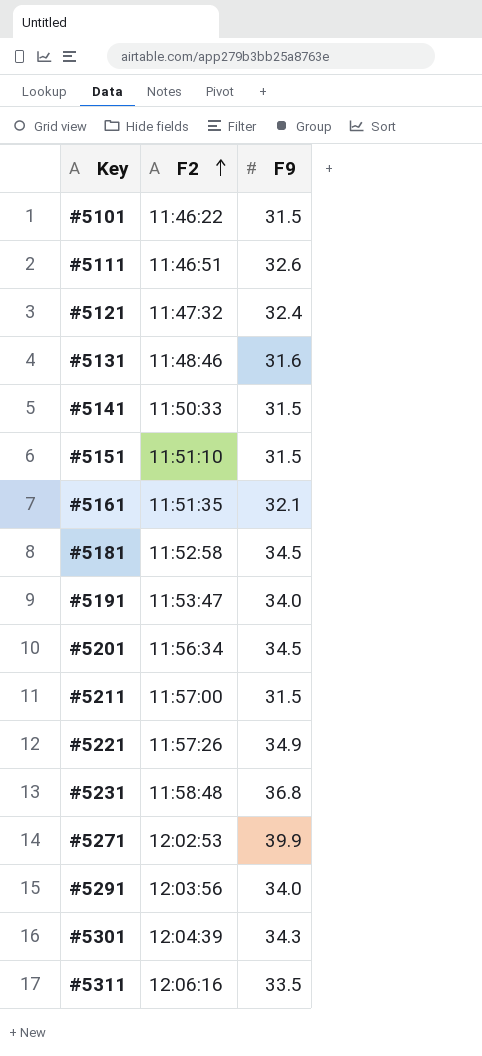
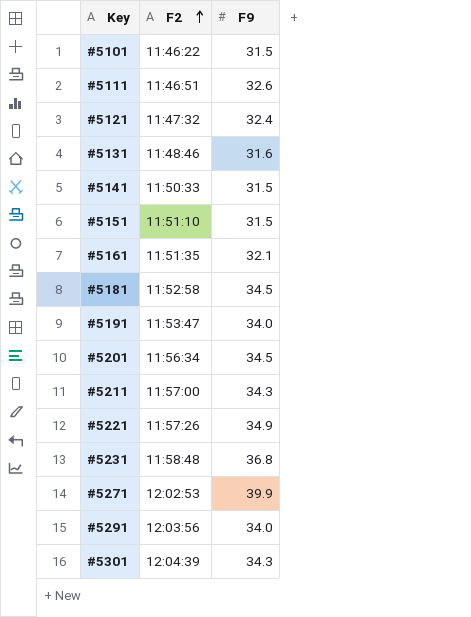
row #5311: 12:06:16 | 33.5 -> none
#5211 | F9: 31.5 -> 34.3

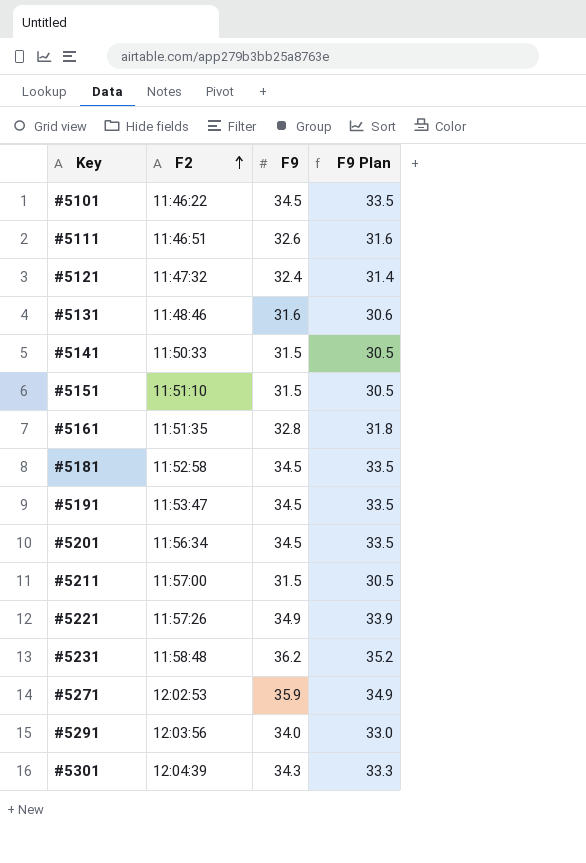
column F9 Plan | formula: none -> [F9] - 1
#5101 | F9: 31.5 -> 34.5
#5161 | F9: 32.1 -> 32.8
#5191 | F9: 34.0 -> 34.5
#5211 | F9: 34.3 -> 31.5
#5231 | F9: 36.8 -> 36.2
#5271 | F9: 39.9 -> 35.9

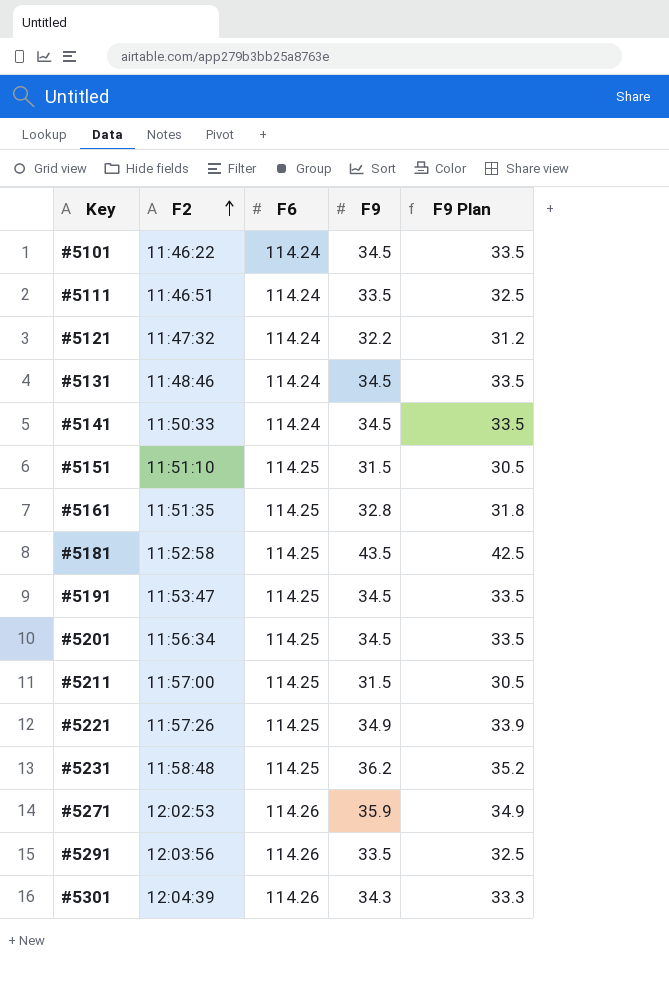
column F6 | position: none -> 3
#5111 | F9: 32.6 -> 33.5
#5111 | F9 Plan: 31.6 -> 32.5
#5121 | F9: 32.4 -> 32.2
#5121 | F9 Plan: 31.4 -> 31.2
#5131 | F9: 31.6 -> 34.5
#5131 | F9 Plan: 30.6 -> 33.5
#5141 | F9: 31.5 -> 34.5
#5141 | F9 Plan: 30.5 -> 33.5
#5181 | F9: 34.5 -> 43.5
#5181 | F9 Plan: 33.5 -> 42.5
#5291 | F9: 34.0 -> 33.5
#5291 | F9 Plan: 33.0 -> 32.5

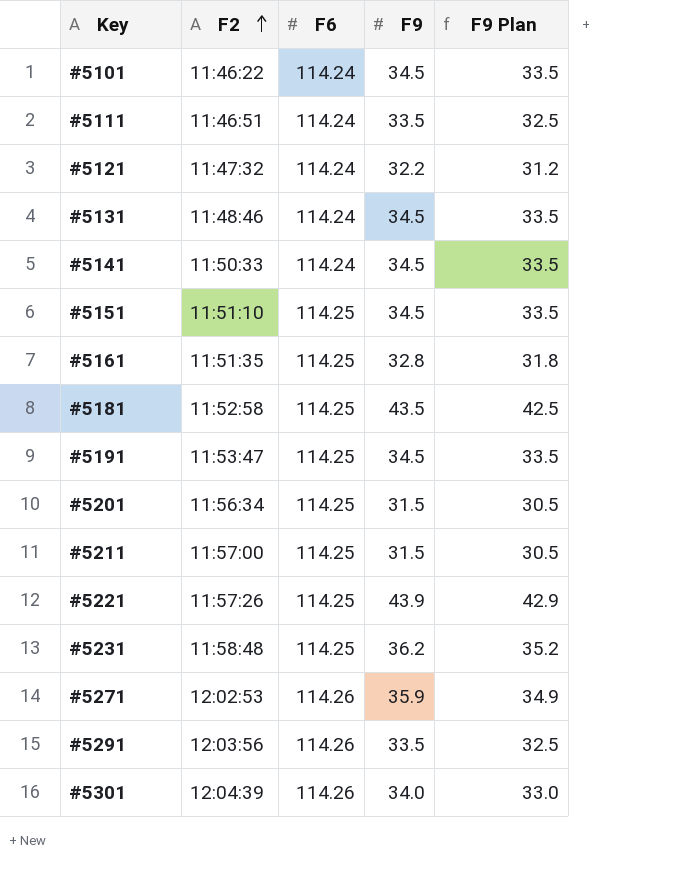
#5151 | F9: 31.5 -> 34.5
#5151 | F9 Plan: 30.5 -> 33.5
#5201 | F9: 34.5 -> 31.5
#5201 | F9 Plan: 33.5 -> 30.5
#5221 | F9: 34.9 -> 43.9
#5221 | F9 Plan: 33.9 -> 42.9
#5301 | F9: 34.3 -> 34.0
#5301 | F9 Plan: 33.3 -> 33.0

